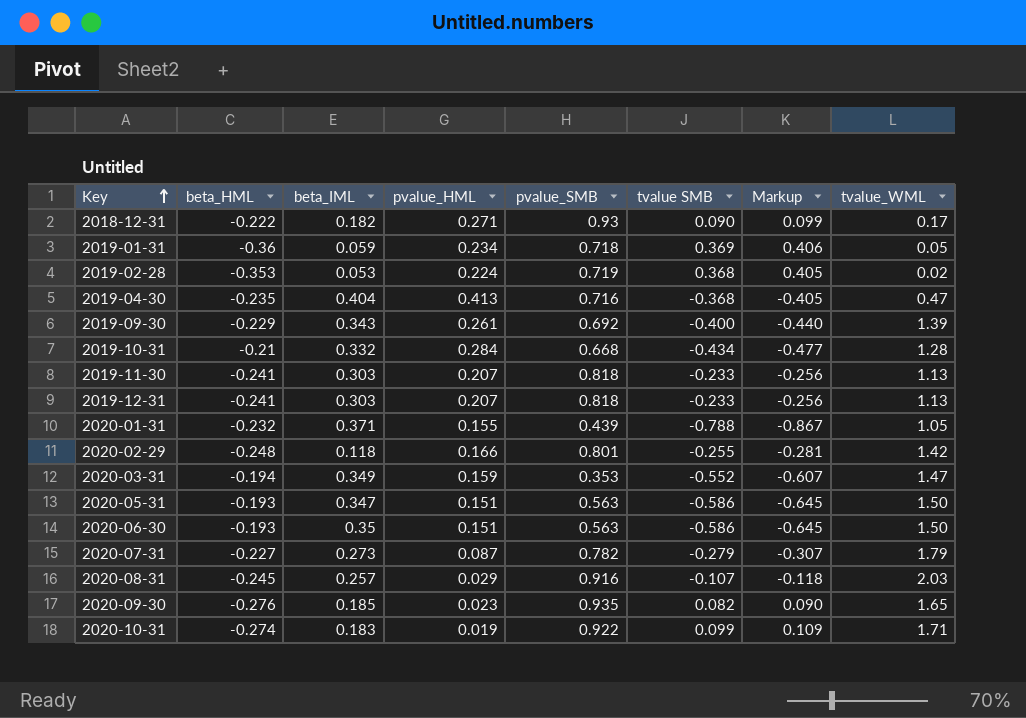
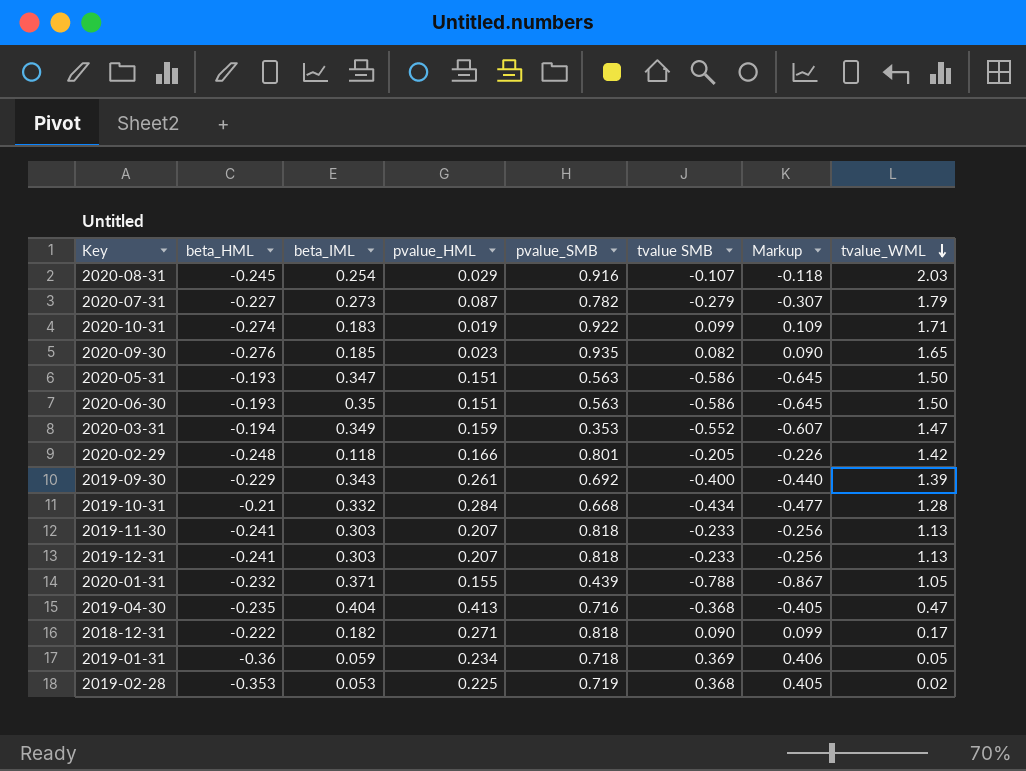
row order: Key ascending -> tvalue_WML descending
2020-08-31 | beta_IML: 0.257 -> 0.254
2020-02-29 | tvalue SMB: -0.255 -> -0.205
2020-02-29 | Markup: -0.281 -> -0.226
2018-12-31 | pvalue_SMB: 0.93 -> 0.818
2019-02-28 | pvalue_HML: 0.224 -> 0.225

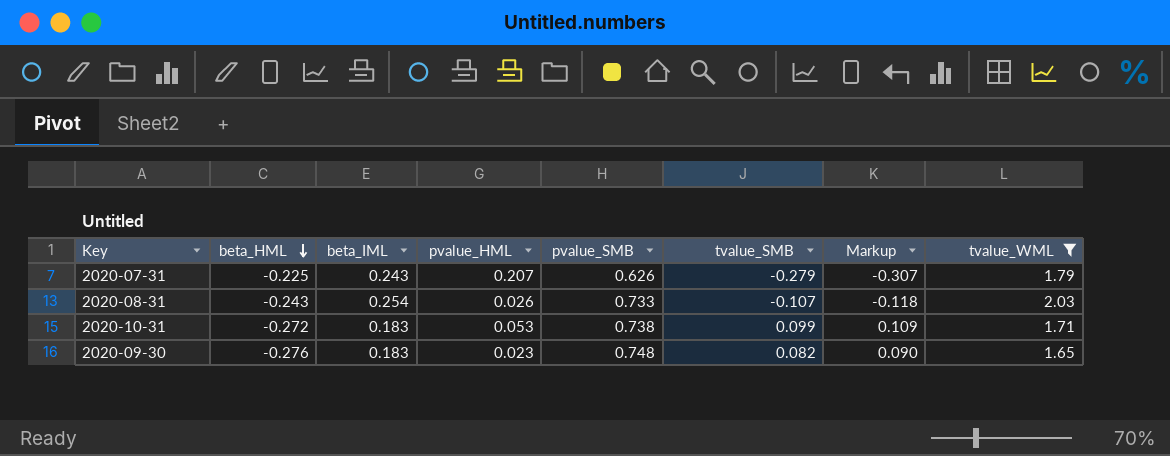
filter: none -> tvalue_WML >= 1.65
row order: tvalue_WML descending -> beta_HML descending
column name: tvalue SMB -> tvalue_SMB
2020-07-31 | beta_HML: -0.227 -> -0.225
2020-07-31 | beta_IML: 0.273 -> 0.243
2020-07-31 | pvalue_HML: 0.087 -> 0.207
2020-07-31 | pvalue_SMB: 0.782 -> 0.626
2020-08-31 | beta_HML: -0.245 -> -0.243
2020-08-31 | pvalue_HML: 0.029 -> 0.026
2020-08-31 | pvalue_SMB: 0.916 -> 0.733
2020-10-31 | beta_HML: -0.274 -> -0.272
2020-10-31 | pvalue_HML: 0.019 -> 0.053
2020-10-31 | pvalue_SMB: 0.922 -> 0.738
2020-09-30 | beta_IML: 0.185 -> 0.183
2020-09-30 | pvalue_SMB: 0.935 -> 0.748

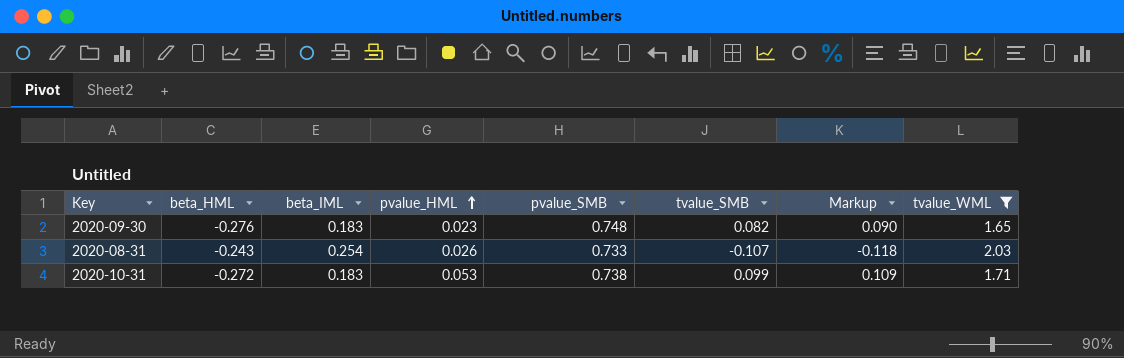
row order: beta_HML descending -> pvalue_HML ascending
row 2020-07-31: -0.225 | 0.243 | 0.207 | 0.626 | -0.279 | -0.307 | 1.79 -> none

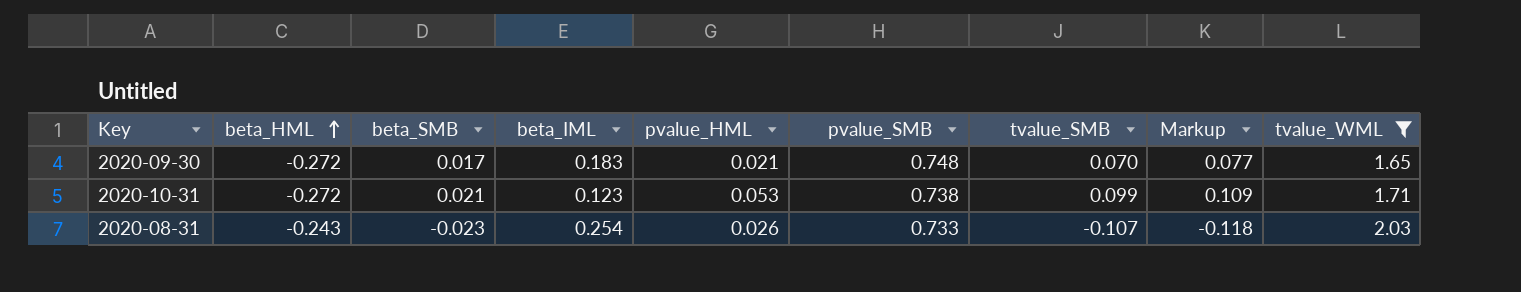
row order: pvalue_HML ascending -> beta_HML ascending
column beta_SMB | position: none -> 3
2020-09-30 | beta_HML: -0.276 -> -0.272
2020-09-30 | pvalue_HML: 0.023 -> 0.021
2020-09-30 | tvalue_SMB: 0.082 -> 0.070
2020-09-30 | Markup: 0.090 -> 0.077
2020-10-31 | beta_IML: 0.183 -> 0.123

